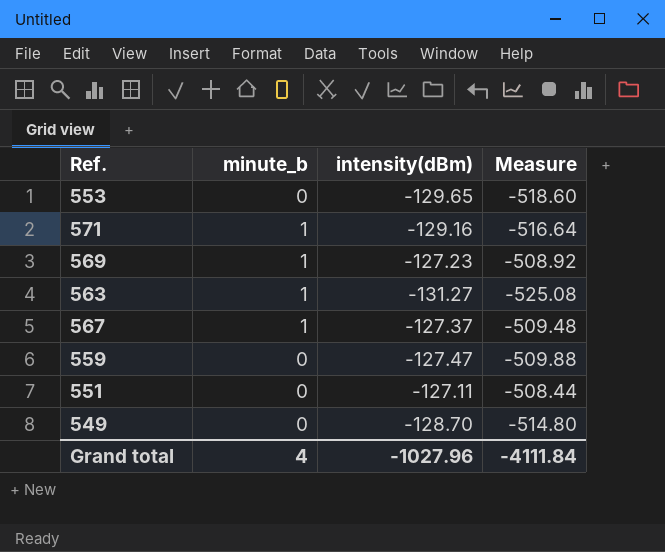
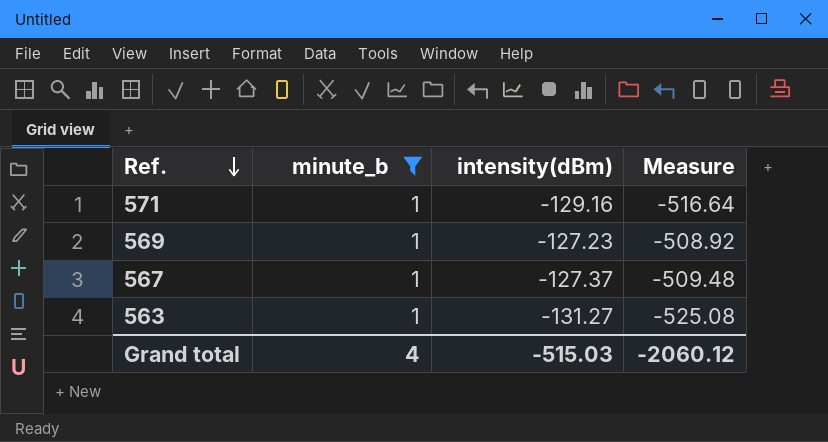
filter: none -> minute_b = 1
row order: none -> Ref. descending
Grand total | intensity(dBm): -1027.96 -> -515.03
Grand total | Measure: -4111.84 -> -2060.12

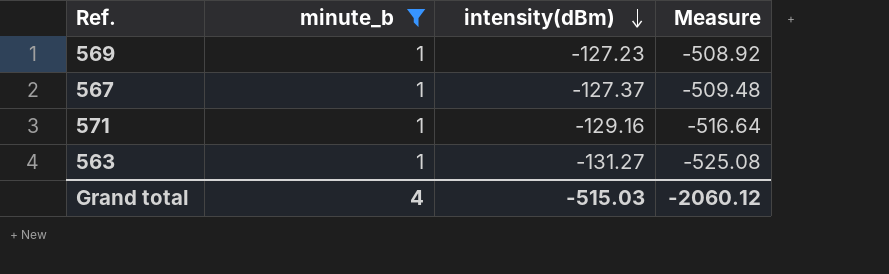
row order: Ref. descending -> intensity(dBm) descending

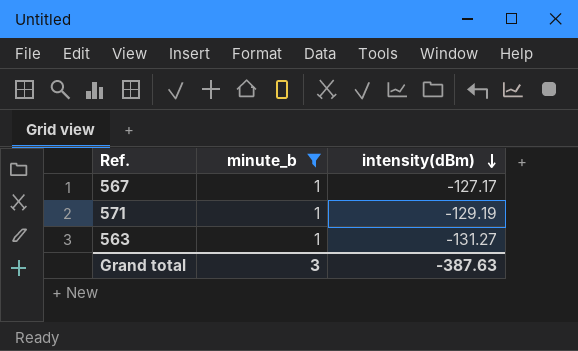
column Measure | formula: [intensity(dBm)] * 4 -> none
row 569: 1 | -127.23 | -508.92 -> none
567 | intensity(dBm): -127.37 -> -127.17
571 | intensity(dBm): -129.16 -> -129.19
Grand total | minute_b: 4 -> 3
Grand total | intensity(dBm): -515.03 -> -387.63

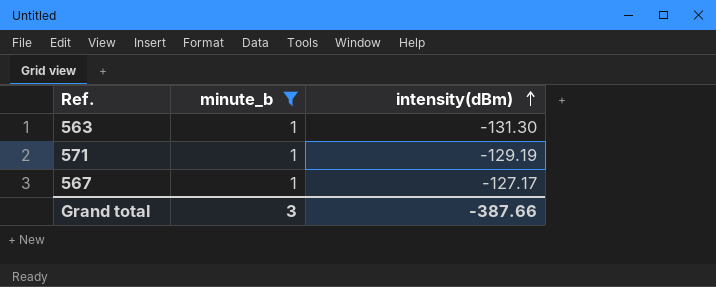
row order: intensity(dBm) descending -> intensity(dBm) ascending
563 | intensity(dBm): -131.27 -> -131.30
Grand total | intensity(dBm): -387.63 -> -387.66

